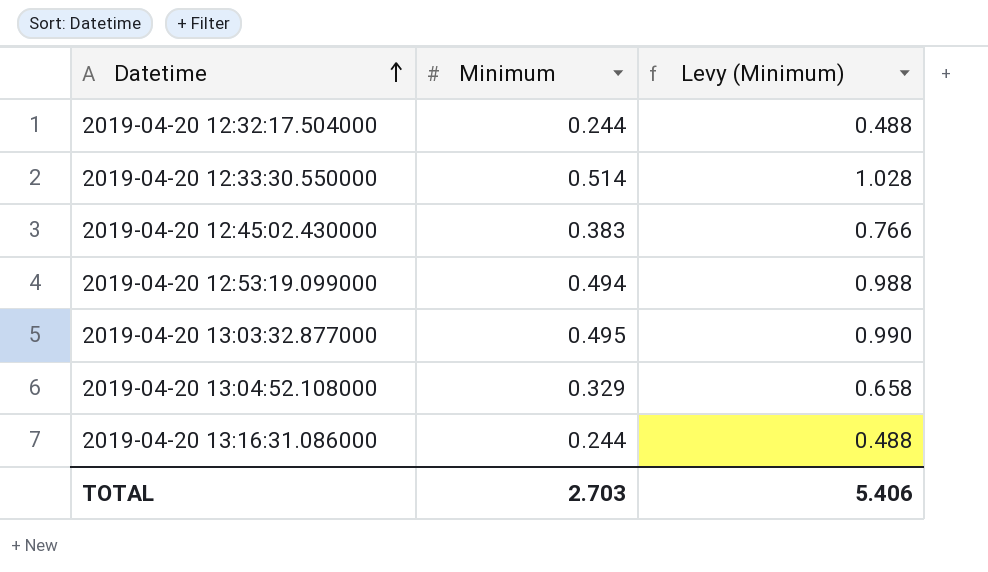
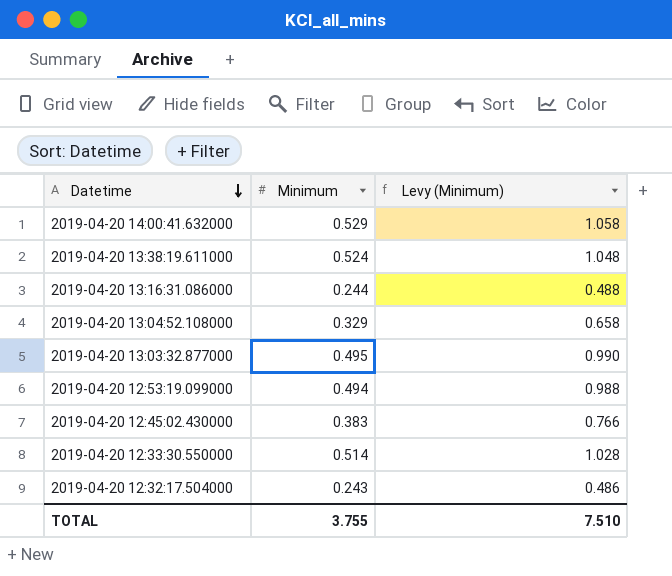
row order: Datetime ascending -> Datetime descending
row 2019-04-20 14:00:41.632000: none -> 0.529 | 1.058
row 2019-04-20 13:38:19.611000: none -> 0.524 | 1.048
2019-04-20 12:32:17.504000 | Minimum: 0.244 -> 0.243
2019-04-20 12:32:17.504000 | Levy (Minimum): 0.488 -> 0.486
TOTAL | Minimum: 2.703 -> 3.755
TOTAL | Levy (Minimum): 5.406 -> 7.510

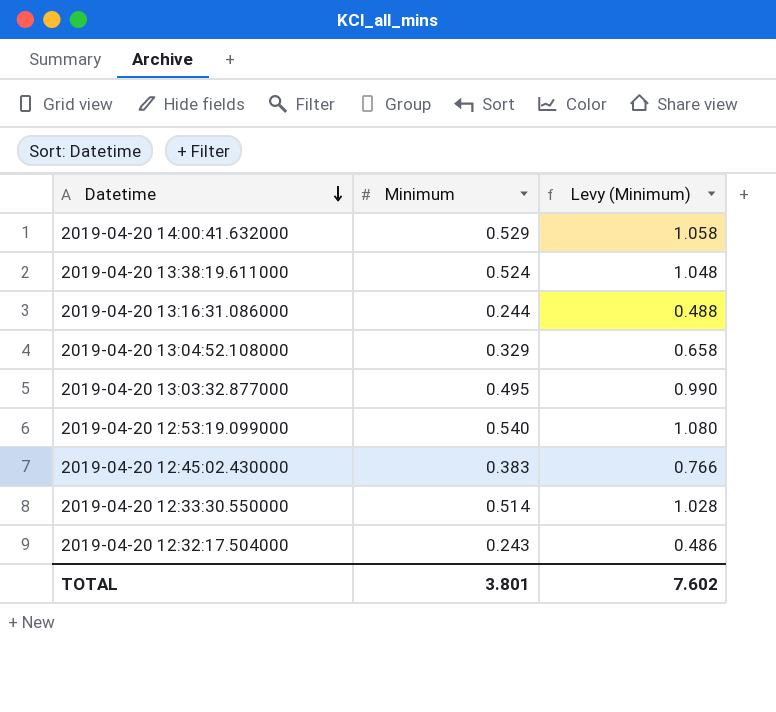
2019-04-20 12:53:19.099000 | Minimum: 0.494 -> 0.540
2019-04-20 12:53:19.099000 | Levy (Minimum): 0.988 -> 1.080
TOTAL | Minimum: 3.755 -> 3.801
TOTAL | Levy (Minimum): 7.510 -> 7.602

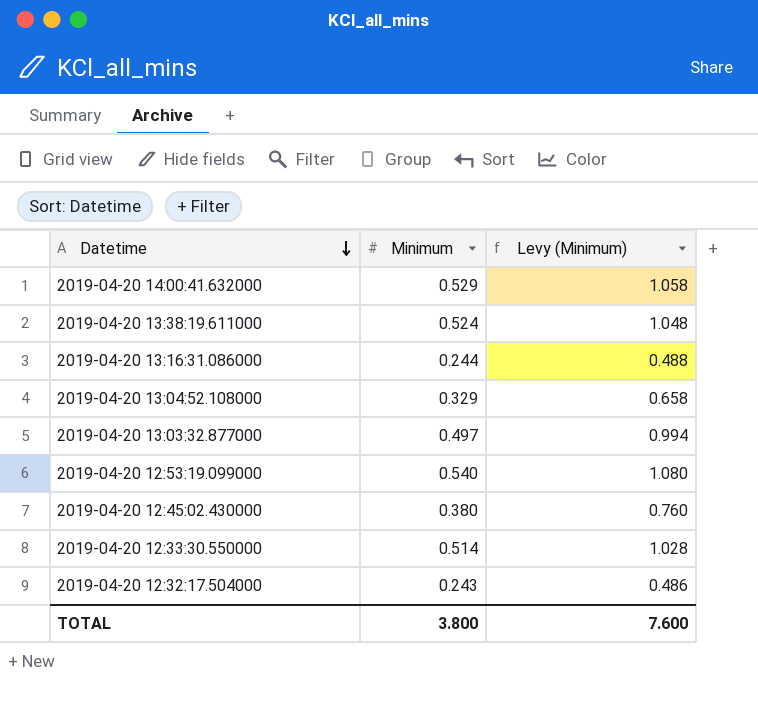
2019-04-20 13:03:32.877000 | Minimum: 0.495 -> 0.497
2019-04-20 13:03:32.877000 | Levy (Minimum): 0.990 -> 0.994
2019-04-20 12:45:02.430000 | Minimum: 0.383 -> 0.380
2019-04-20 12:45:02.430000 | Levy (Minimum): 0.766 -> 0.760
TOTAL | Minimum: 3.801 -> 3.800
TOTAL | Levy (Minimum): 7.602 -> 7.600

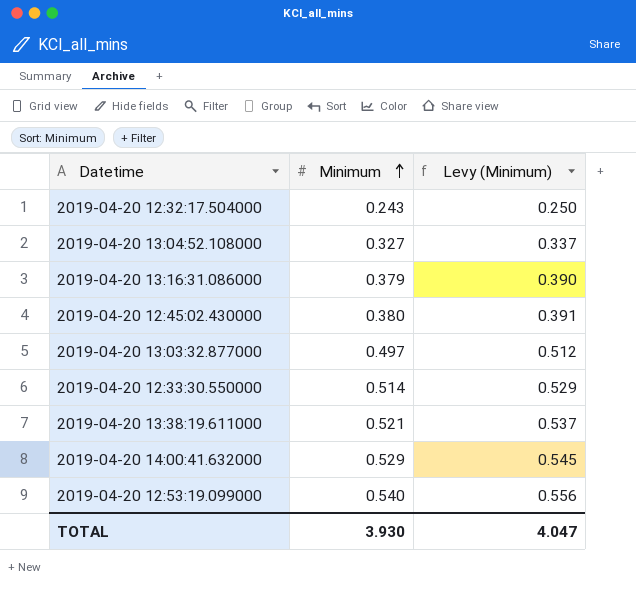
row order: Datetime descending -> Minimum ascending
column Levy (Minimum) | formula: [Minimum] * 2 -> [Minimum] * 1.03
2019-04-20 13:04:52.108000 | Minimum: 0.329 -> 0.327
2019-04-20 13:16:31.086000 | Minimum: 0.244 -> 0.379
2019-04-20 13:38:19.611000 | Minimum: 0.524 -> 0.521
TOTAL | Minimum: 3.800 -> 3.930
TOTAL | Levy (Minimum): 7.600 -> 4.047

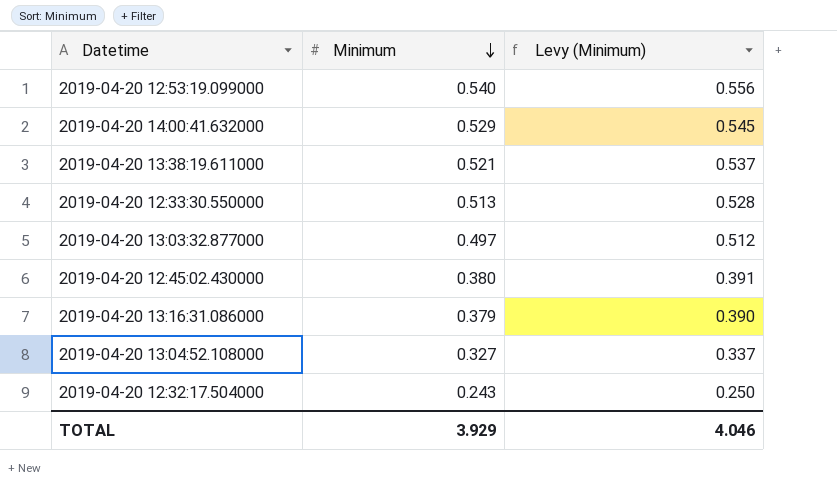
row order: Minimum ascending -> Minimum descending
2019-04-20 12:33:30.550000 | Minimum: 0.514 -> 0.513
2019-04-20 12:33:30.550000 | Levy (Minimum): 0.529 -> 0.528
TOTAL | Minimum: 3.930 -> 3.929
TOTAL | Levy (Minimum): 4.047 -> 4.046

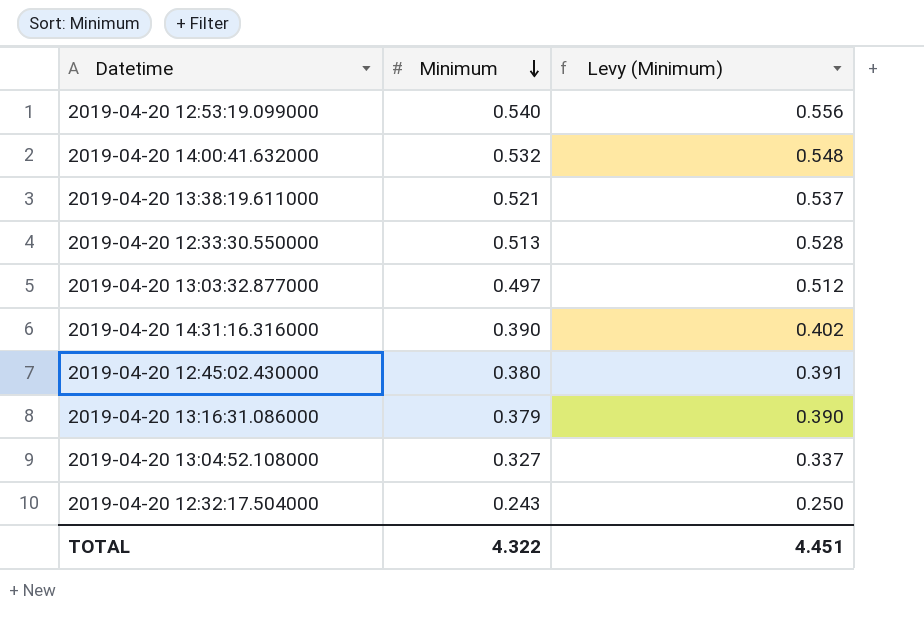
2019-04-20 14:00:41.632000 | Minimum: 0.529 -> 0.532
2019-04-20 14:00:41.632000 | Levy (Minimum): 0.545 -> 0.548
row 2019-04-20 14:31:16.316000: none -> 0.390 | 0.402
TOTAL | Minimum: 3.929 -> 4.322
TOTAL | Levy (Minimum): 4.046 -> 4.451

